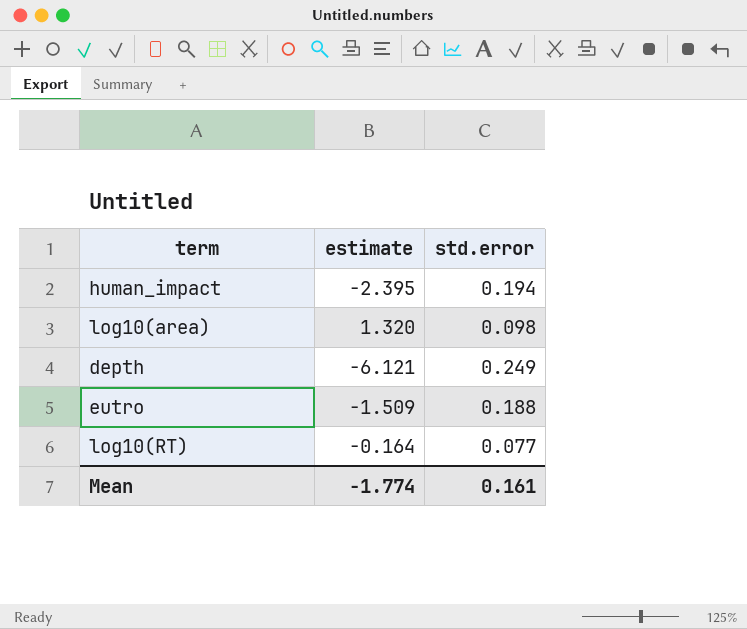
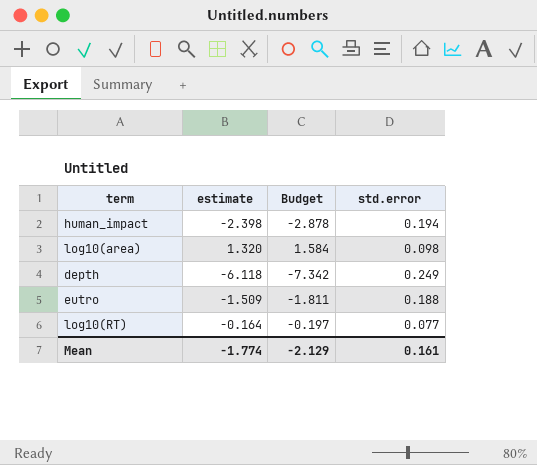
column Budget | formula: none -> [estimate] * 1.2
human_impact | estimate: -2.395 -> -2.398
depth | estimate: -6.121 -> -6.118

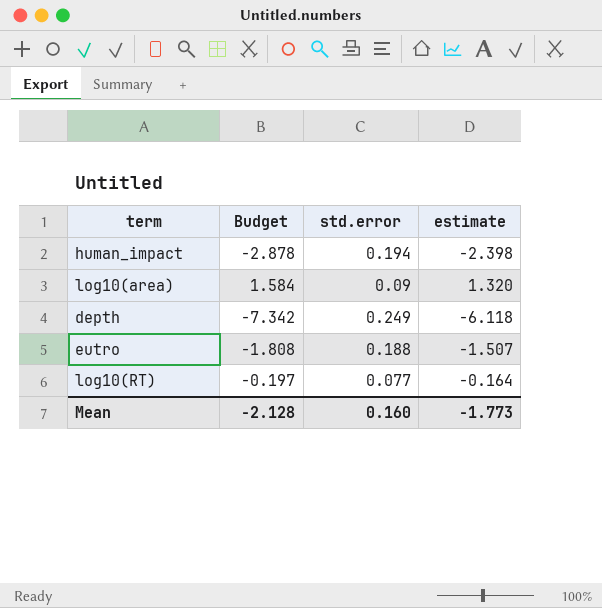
column estimate | position: 2 -> 4
log10(area) | std.error: 0.098 -> 0.09
eutro | Budget: -1.811 -> -1.808
eutro | estimate: -1.509 -> -1.507
Mean | Budget: -2.129 -> -2.128
Mean | std.error: 0.161 -> 0.160
Mean | estimate: -1.774 -> -1.773

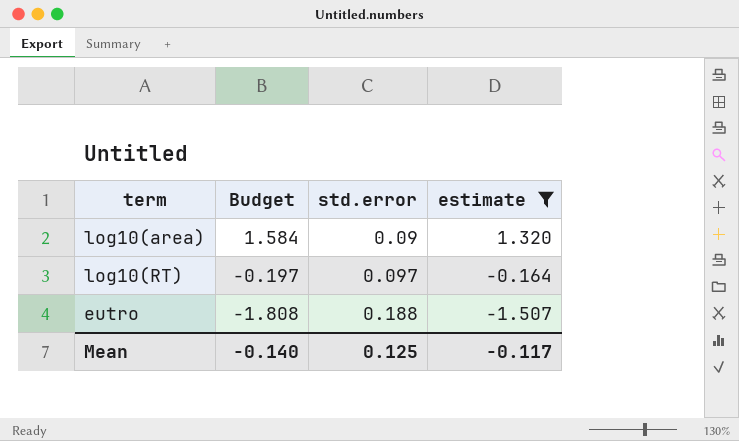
filter: none -> estimate >= -1.507
row order: none -> Budget descending
log10(RT) | std.error: 0.077 -> 0.097
Mean | Budget: -2.128 -> -0.140
Mean | std.error: 0.160 -> 0.125
Mean | estimate: -1.773 -> -0.117

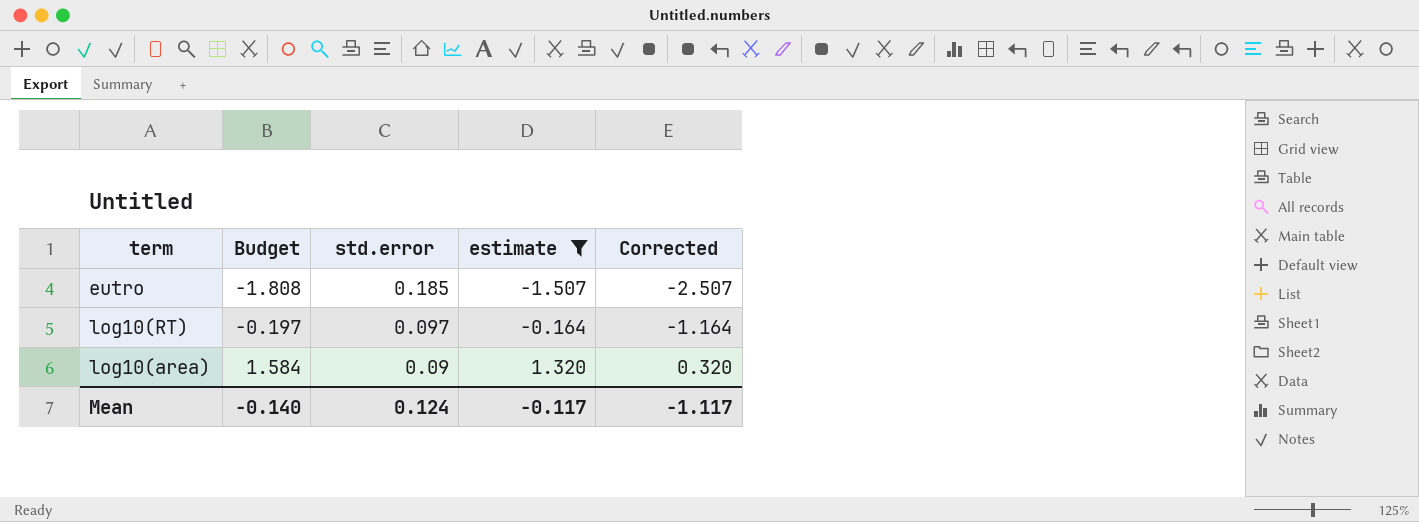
row order: Budget descending -> Budget ascending
column Corrected | formula: none -> [estimate] - 1
eutro | std.error: 0.188 -> 0.185
Mean | std.error: 0.125 -> 0.124

